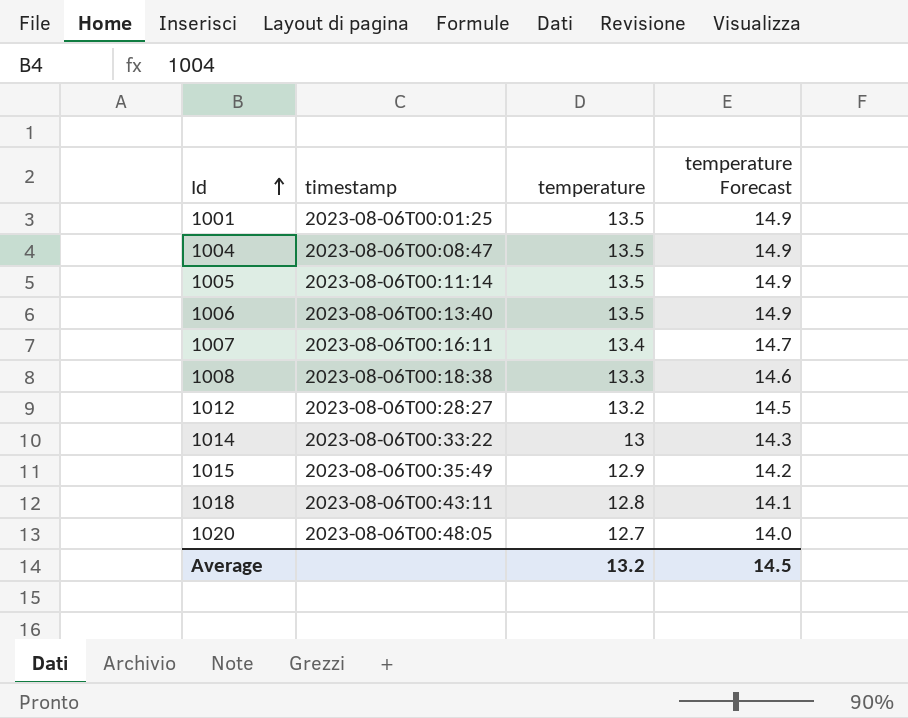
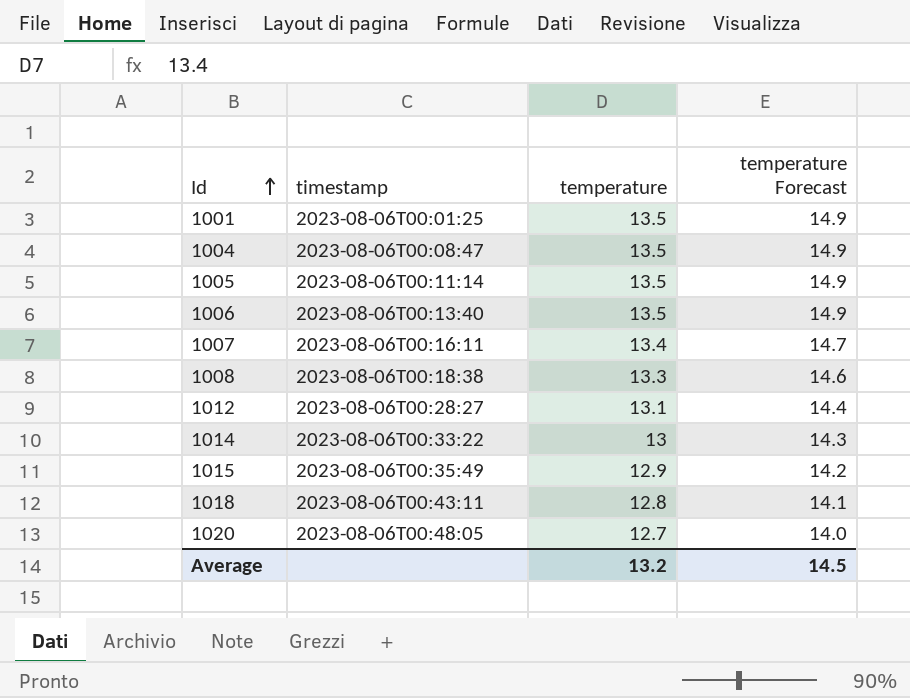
1012 | temperature: 13.2 -> 13.1
1012 | temperature Forecast: 14.5 -> 14.4

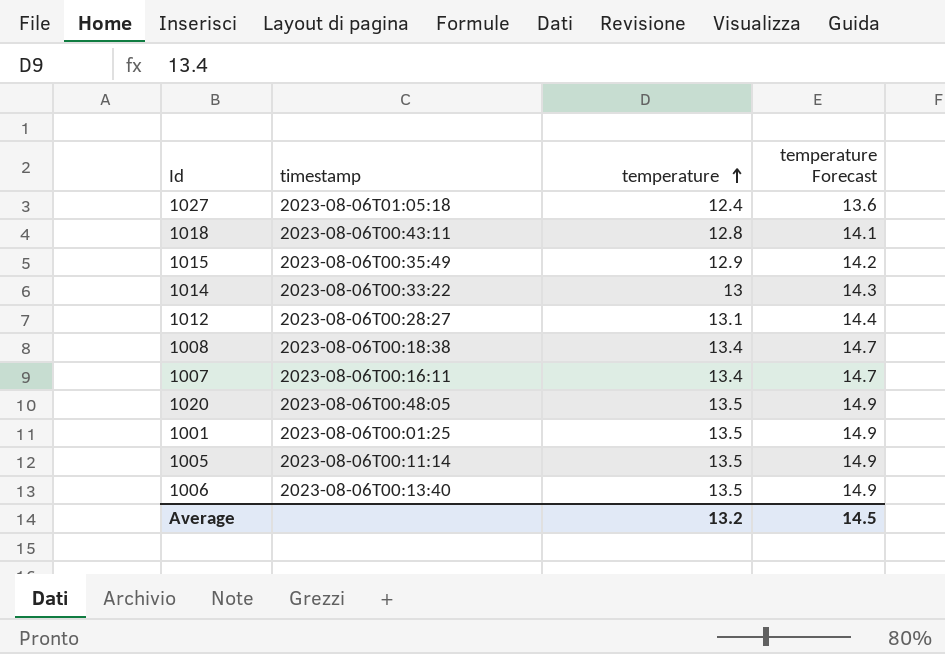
row order: Id ascending -> temperature ascending
row 1004: 2023-08-06T00:08:47 | 13.5 | 14.9 -> none
row 1027: none -> 2023-08-06T01:05:18 | 12.4 | 13.6
1008 | temperature: 13.3 -> 13.4
1008 | temperature Forecast: 14.6 -> 14.7
1020 | temperature: 12.7 -> 13.5
1020 | temperature Forecast: 14.0 -> 14.9

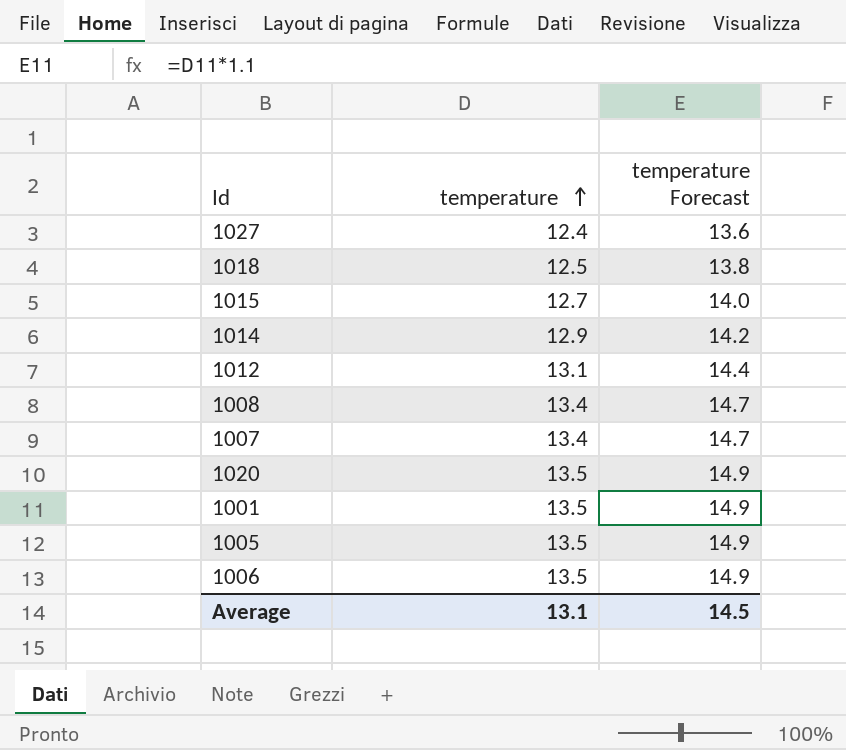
column timestamp | position: 2 -> none
1018 | temperature: 12.8 -> 12.5
1018 | temperature Forecast: 14.1 -> 13.8
1015 | temperature: 12.9 -> 12.7
1015 | temperature Forecast: 14.2 -> 14.0
1014 | temperature: 13 -> 12.9
1014 | temperature Forecast: 14.3 -> 14.2
Average | temperature: 13.2 -> 13.1

